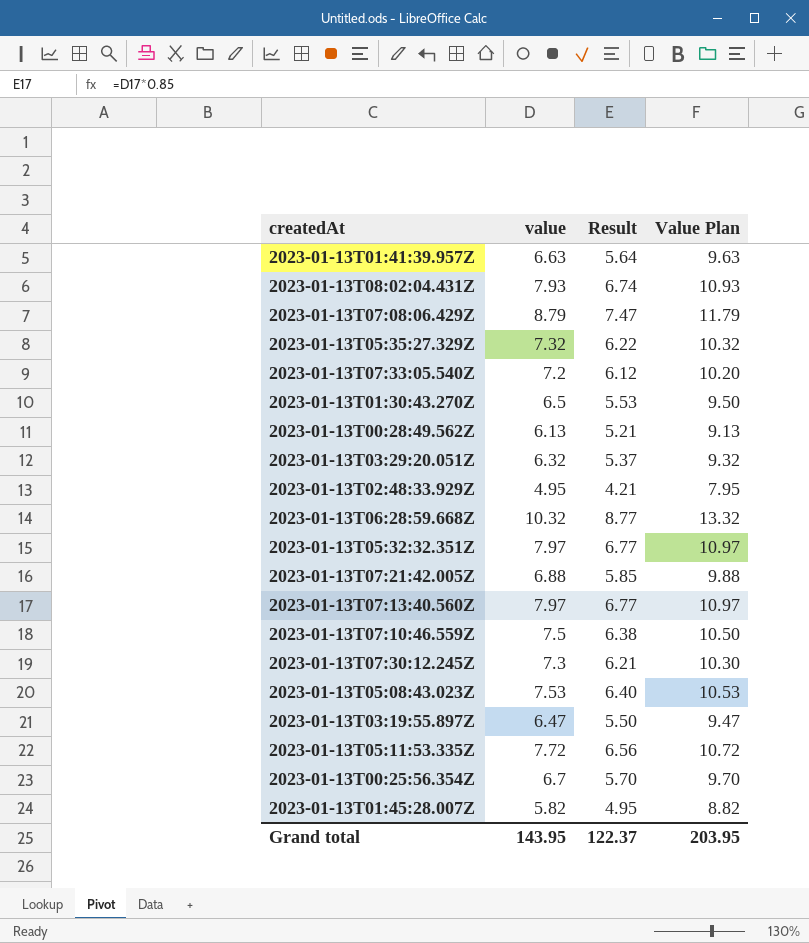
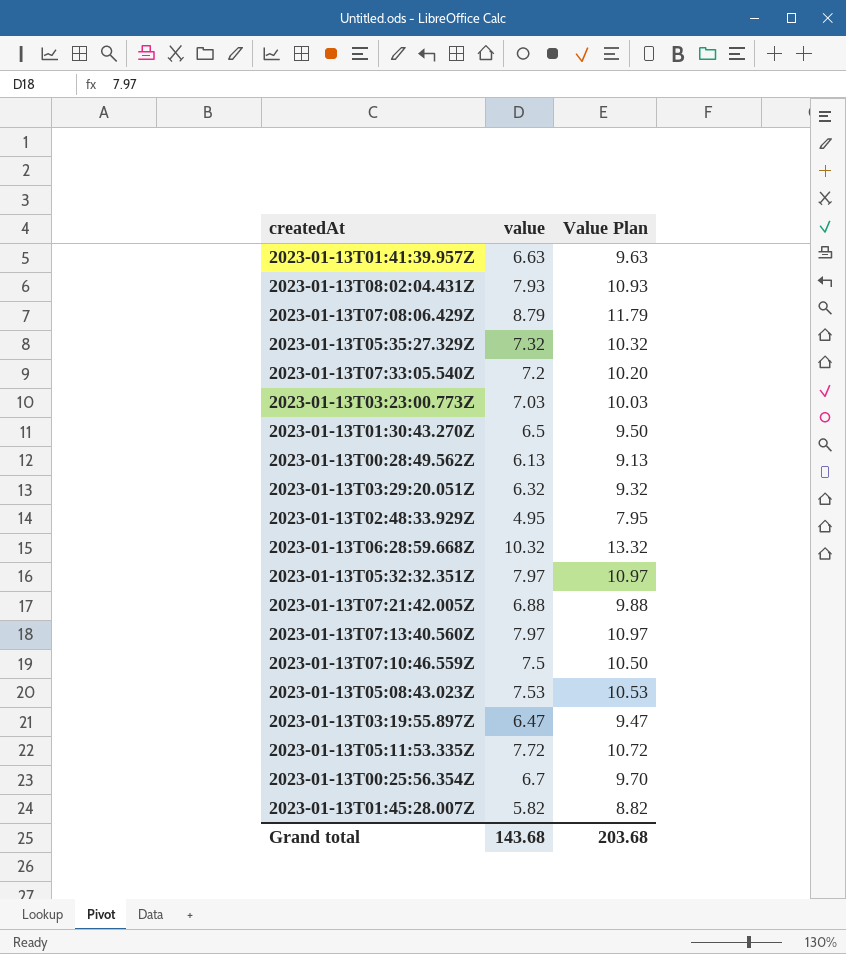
column Result | formula: [value] * 0.85 -> none
row 2023-01-13T07:30:12.245Z: 7.3 | 6.21 | 10.30 -> none
row 2023-01-13T03:23:00.773Z: none -> 7.03 | 10.03
Grand total | value: 143.95 -> 143.68
Grand total | Value Plan: 203.95 -> 203.68

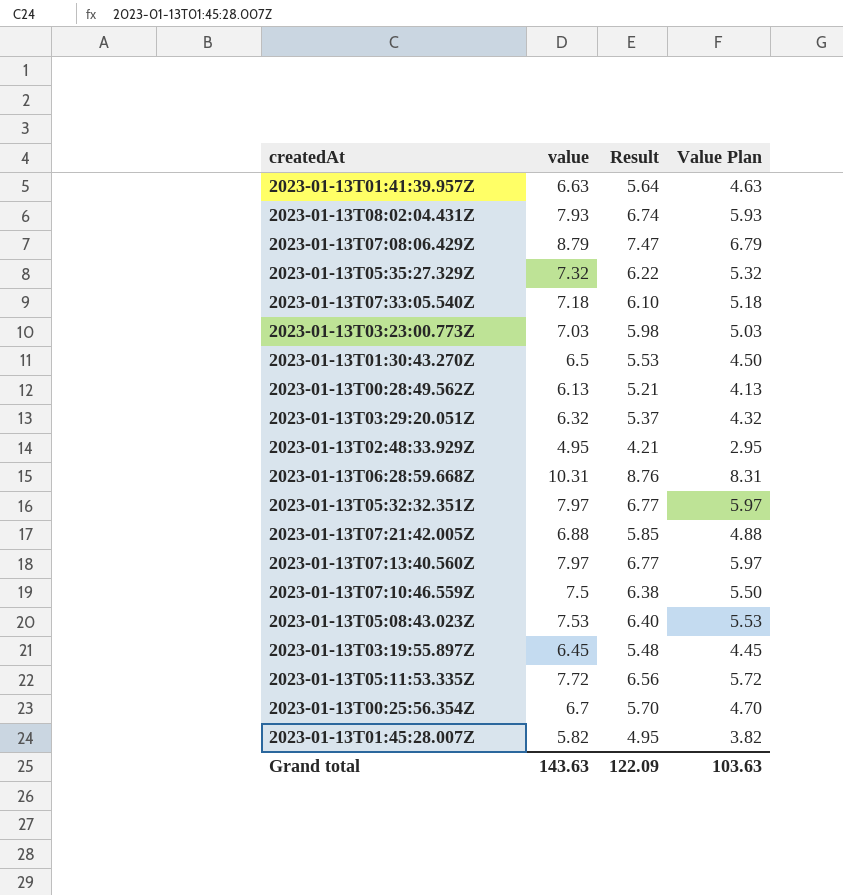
column Result | formula: none -> [value] * 0.85
column Value Plan | formula: [value] + 3 -> [value] - 2
2023-01-13T07:33:05.540Z | value: 7.2 -> 7.18
2023-01-13T06:28:59.668Z | value: 10.32 -> 10.31
2023-01-13T03:19:55.897Z | value: 6.47 -> 6.45
Grand total | value: 143.68 -> 143.63
Grand total | Value Plan: 203.68 -> 103.63

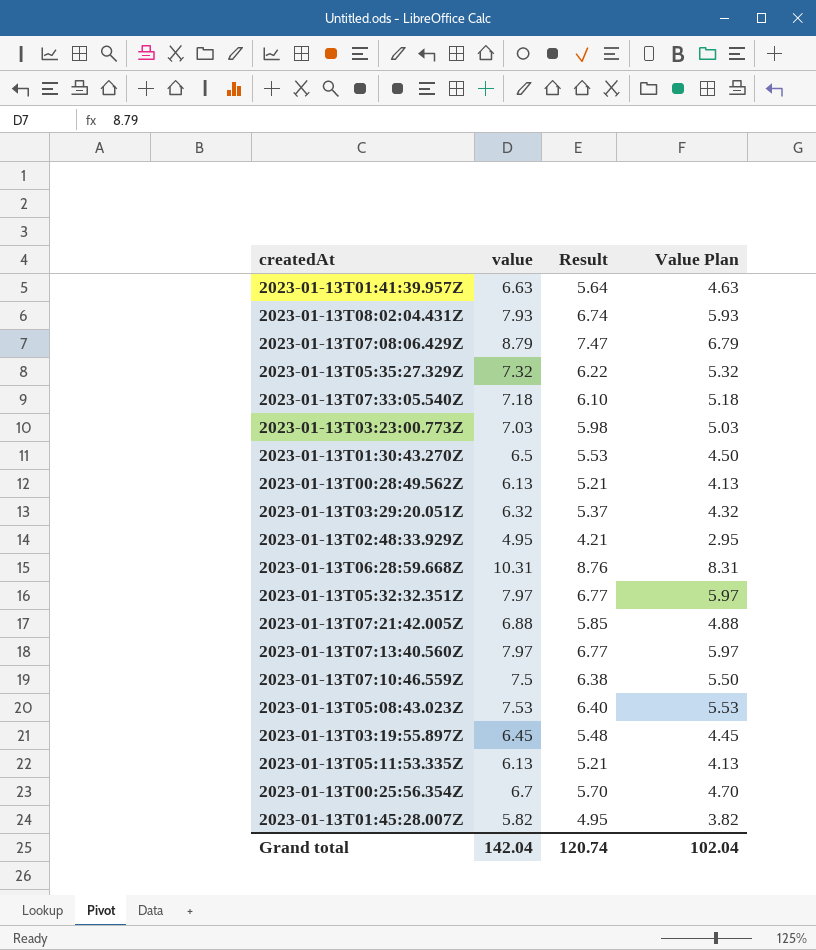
2023-01-13T05:11:53.335Z | value: 7.72 -> 6.13
2023-01-13T05:11:53.335Z | Result: 6.56 -> 5.21
2023-01-13T05:11:53.335Z | Value Plan: 5.72 -> 4.13
Grand total | value: 143.63 -> 142.04
Grand total | Result: 122.09 -> 120.74
Grand total | Value Plan: 103.63 -> 102.04

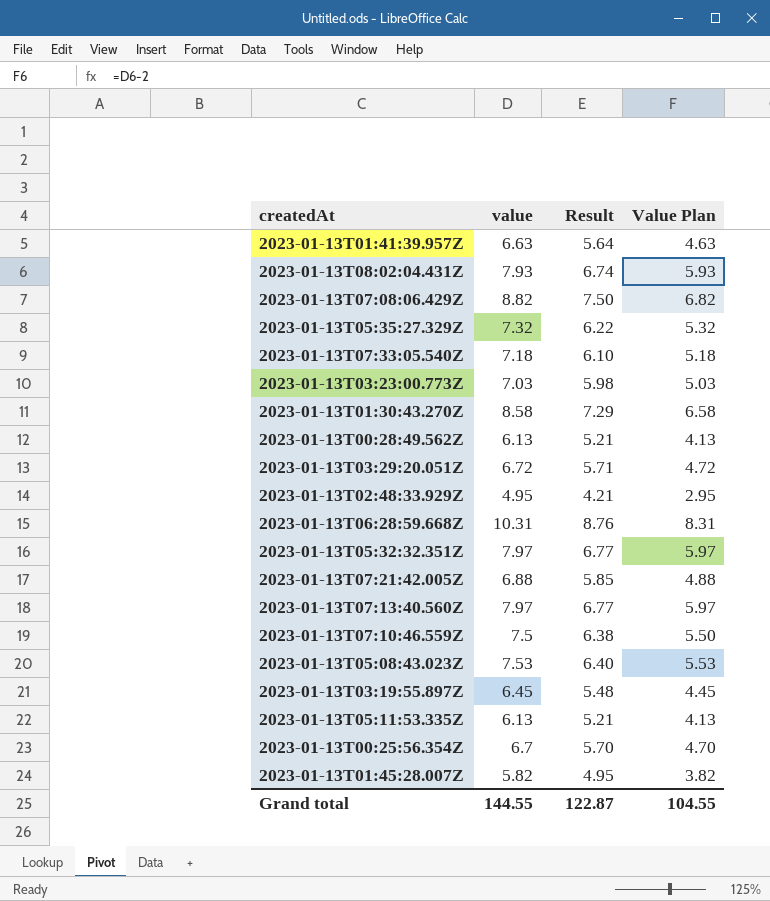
2023-01-13T07:08:06.429Z | value: 8.79 -> 8.82
2023-01-13T07:08:06.429Z | Result: 7.47 -> 7.50
2023-01-13T07:08:06.429Z | Value Plan: 6.79 -> 6.82
2023-01-13T01:30:43.270Z | value: 6.5 -> 8.58
2023-01-13T01:30:43.270Z | Result: 5.53 -> 7.29
2023-01-13T01:30:43.270Z | Value Plan: 4.50 -> 6.58
2023-01-13T03:29:20.051Z | value: 6.32 -> 6.72
2023-01-13T03:29:20.051Z | Result: 5.37 -> 5.71
2023-01-13T03:29:20.051Z | Value Plan: 4.32 -> 4.72
Grand total | value: 142.04 -> 144.55
Grand total | Result: 120.74 -> 122.87
Grand total | Value Plan: 102.04 -> 104.55

